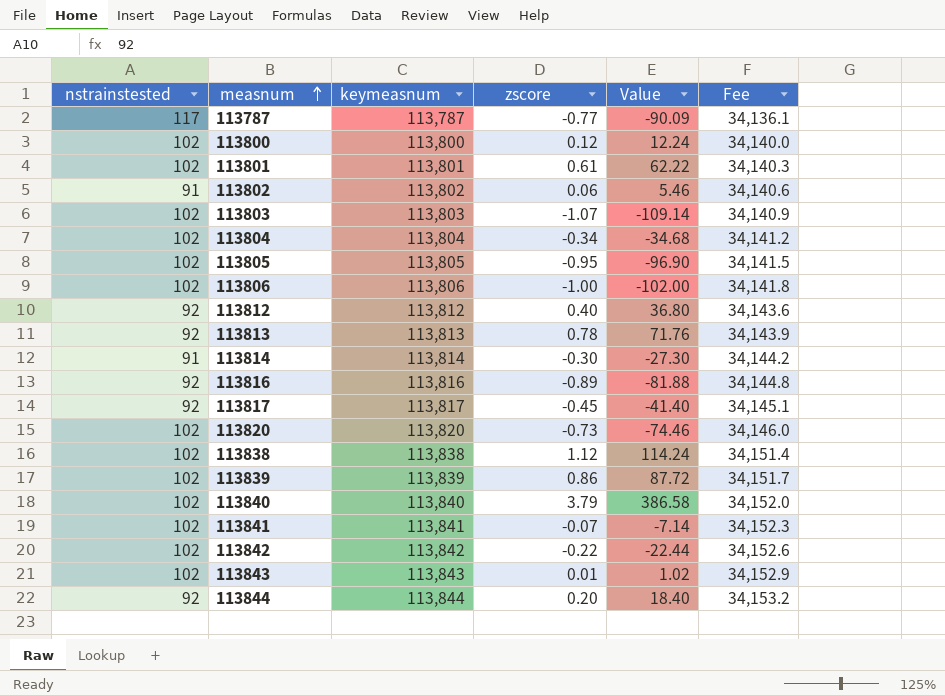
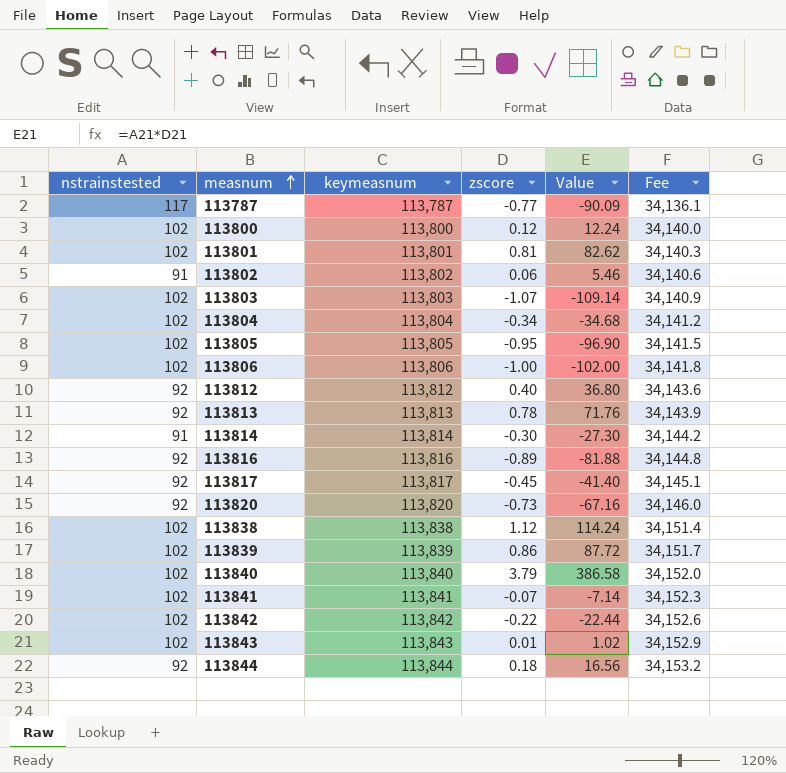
113801 | zscore: 0.61 -> 0.81
113801 | Value: 62.22 -> 82.62
113820 | nstrainstested: 102 -> 92
113820 | Value: -74.46 -> -67.16
113844 | zscore: 0.20 -> 0.18
113844 | Value: 18.40 -> 16.56

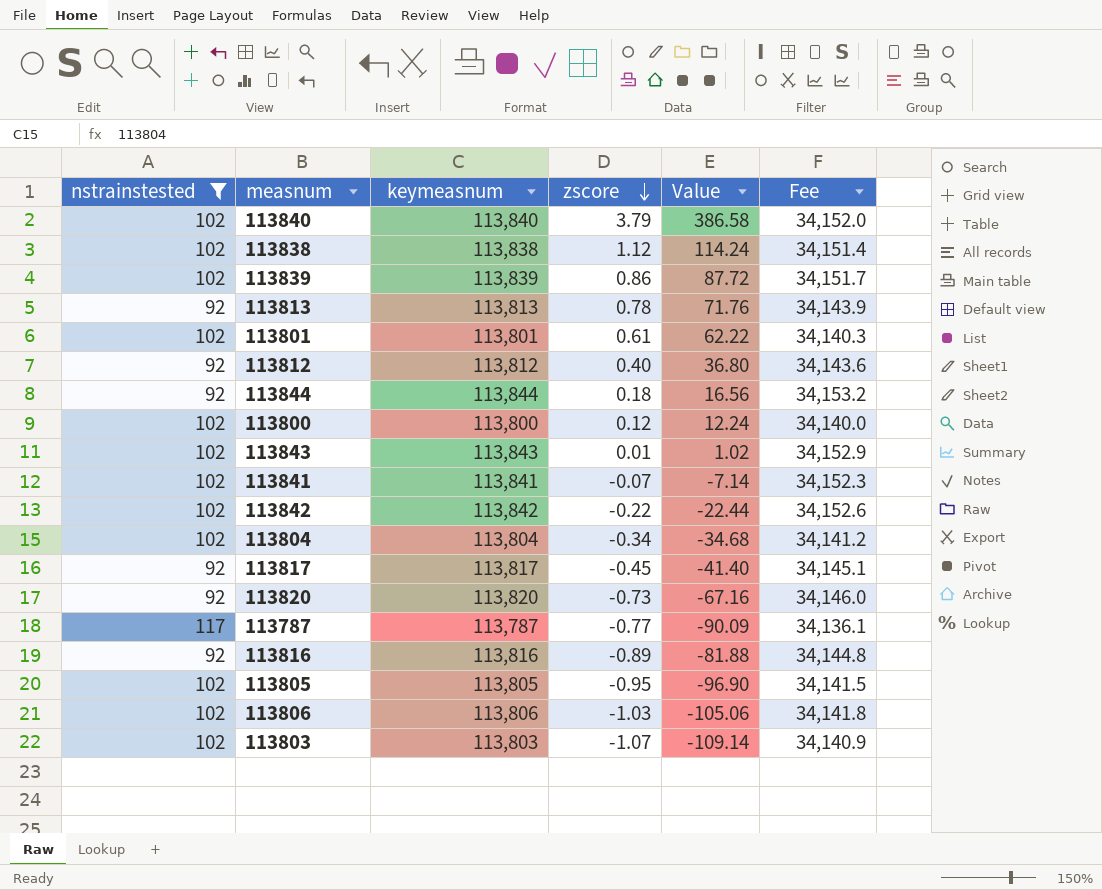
filter: none -> nstrainstested != 91
row order: measnum ascending -> zscore descending
113801 | zscore: 0.81 -> 0.61
113801 | Value: 82.62 -> 62.22
113806 | zscore: -1.00 -> -1.03
113806 | Value: -102.00 -> -105.06

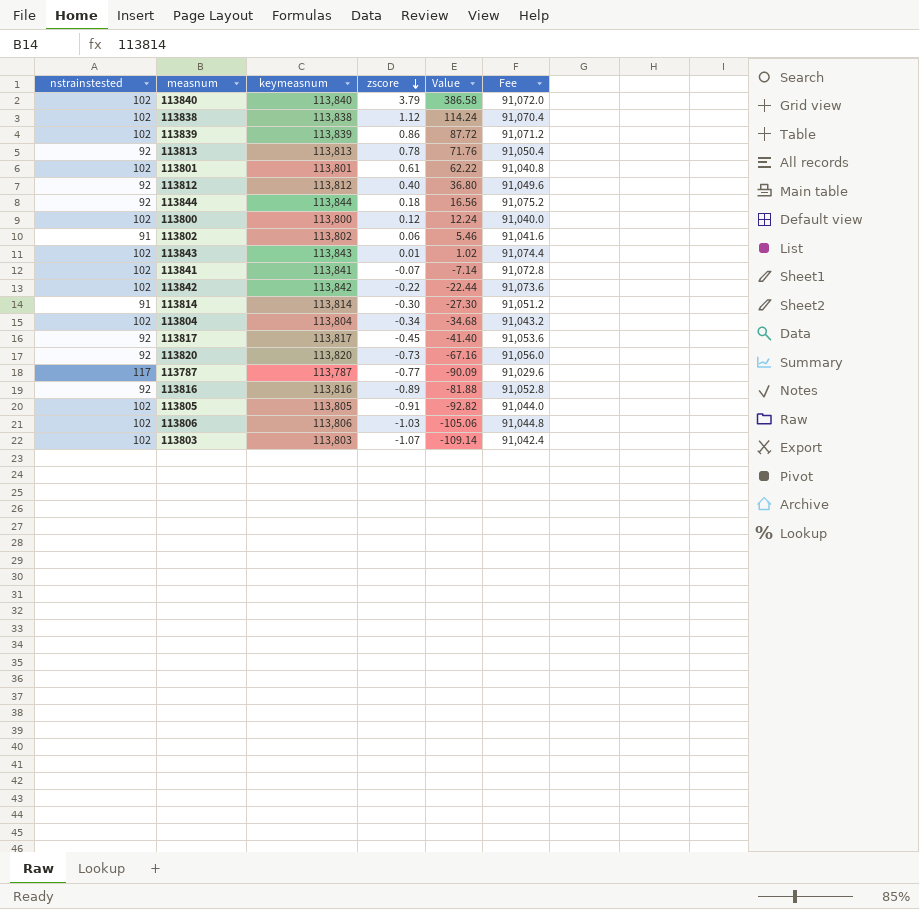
filter: nstrainstested != 91 -> none
column Fee | formula: [keymeasnum] * 0.3 -> [keymeasnum] * 0.8
113805 | zscore: -0.95 -> -0.91
113805 | Value: -96.90 -> -92.82

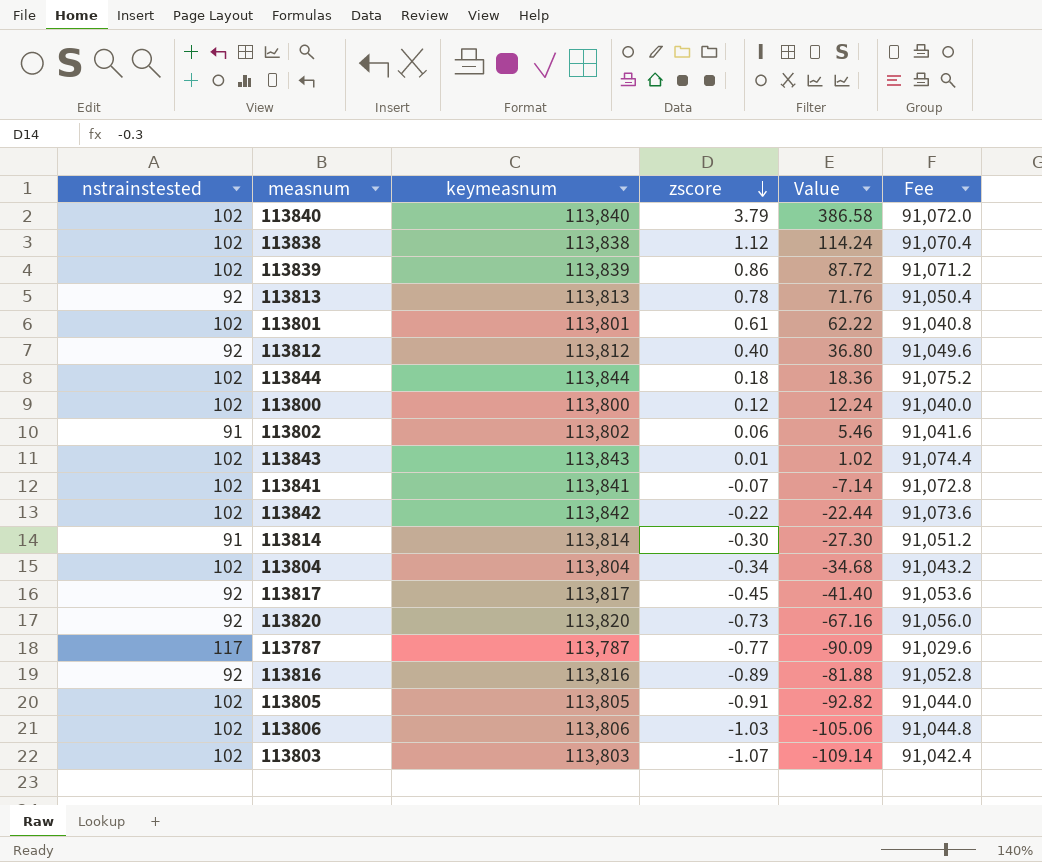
113844 | nstrainstested: 92 -> 102
113844 | Value: 16.56 -> 18.36

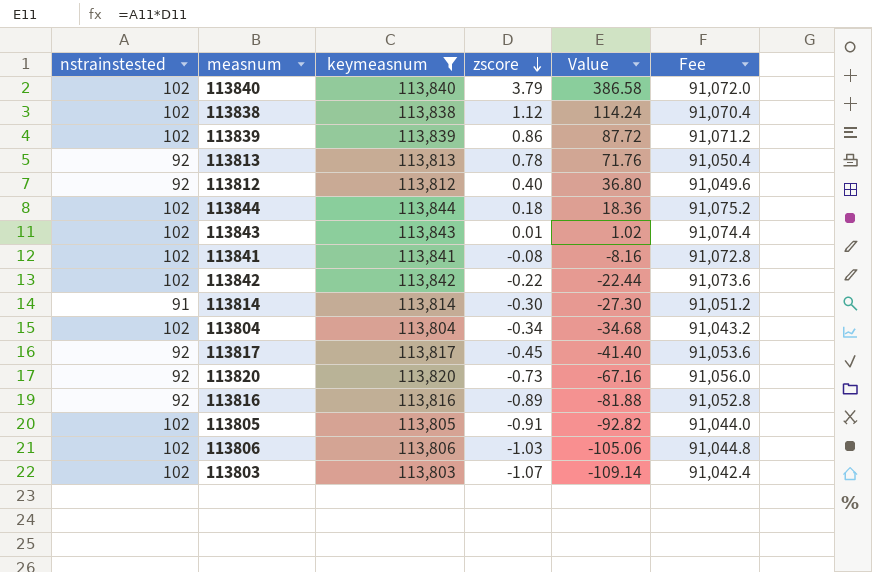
filter: none -> keymeasnum >= 113,803
113841 | zscore: -0.07 -> -0.08
113841 | Value: -7.14 -> -8.16

